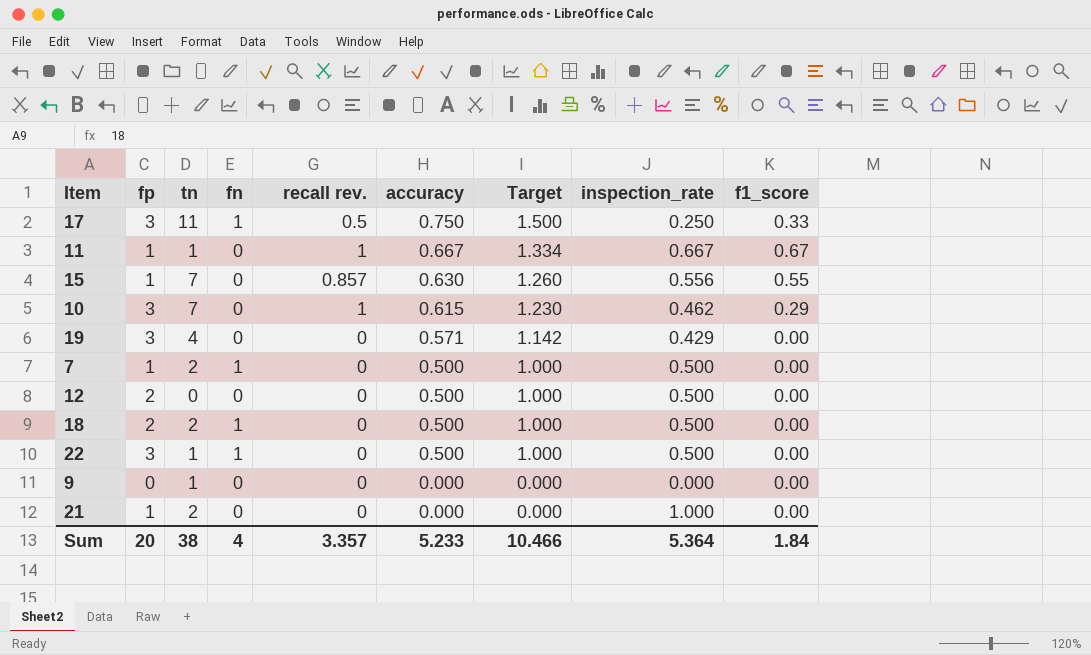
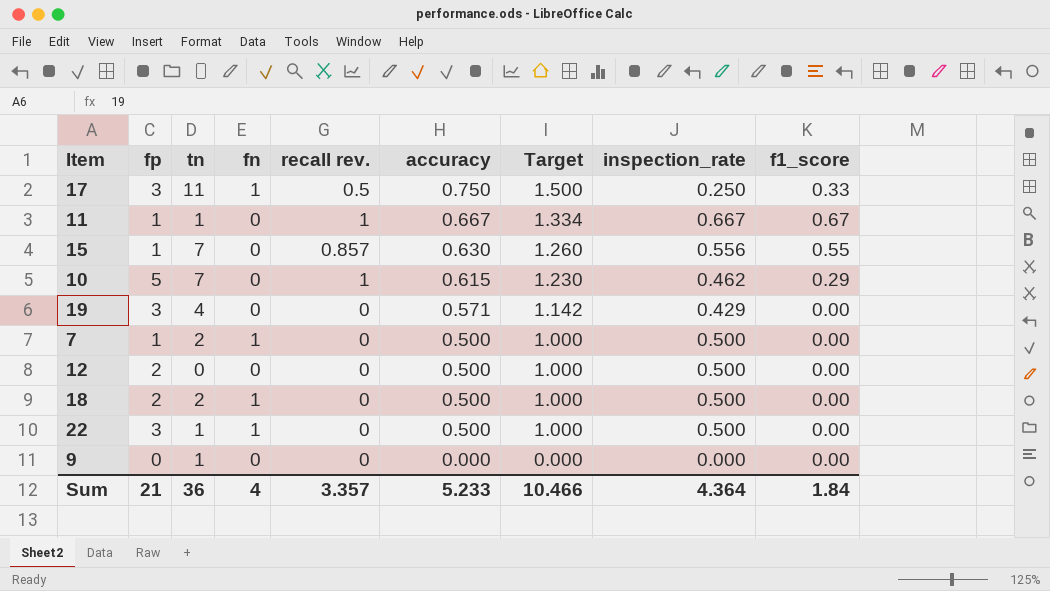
row 21: 1 | 2 | 0 | 0 | 0.000 | 0.000 | 1.000 | 0.00 -> none
10 | fp: 3 -> 5
Sum | fp: 20 -> 21
Sum | tn: 38 -> 36
Sum | inspection_rate: 5.364 -> 4.364

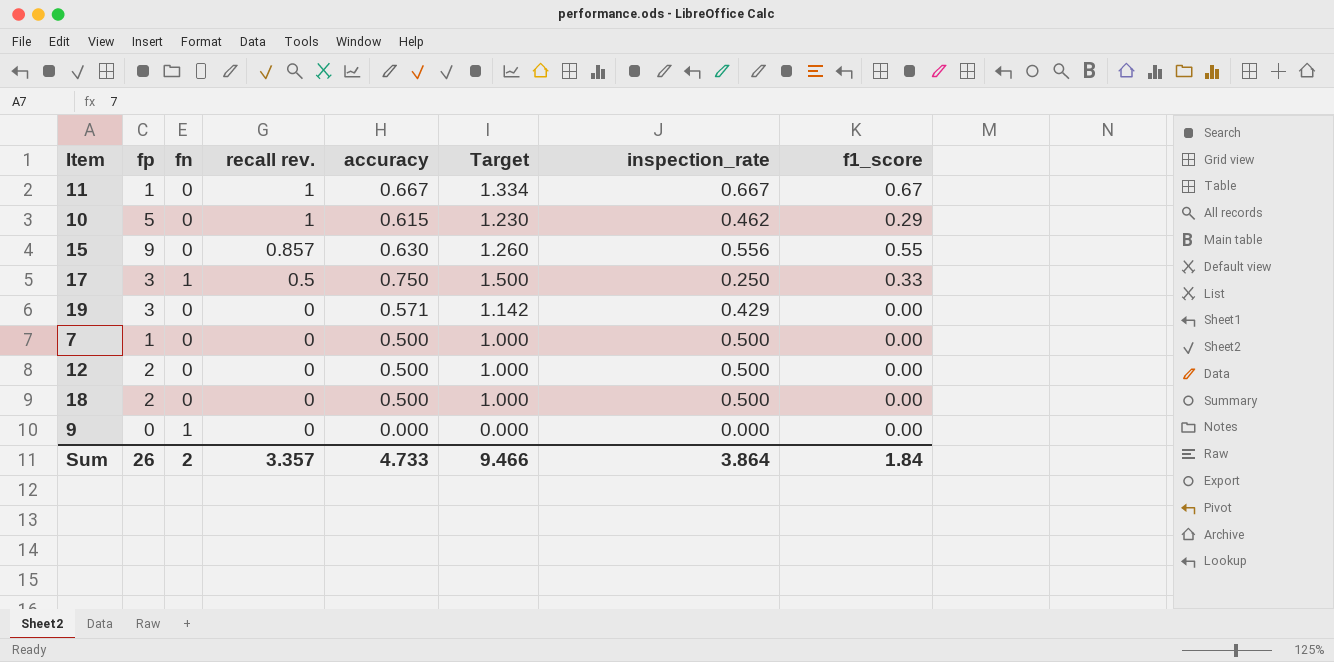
row order: accuracy descending -> recall rev. descending
column tn | position: 3 -> none
row 22: 3 | 1 | 1 | 0 | 0.500 | 1.000 | 0.500 | 0.00 -> none
15 | fp: 1 -> 9
7 | fn: 1 -> 0
18 | fn: 1 -> 0
9 | fn: 0 -> 1
Sum | fp: 21 -> 26
Sum | fn: 4 -> 2
Sum | accuracy: 5.233 -> 4.733
Sum | Target: 10.466 -> 9.466
Sum | inspection_rate: 4.364 -> 3.864

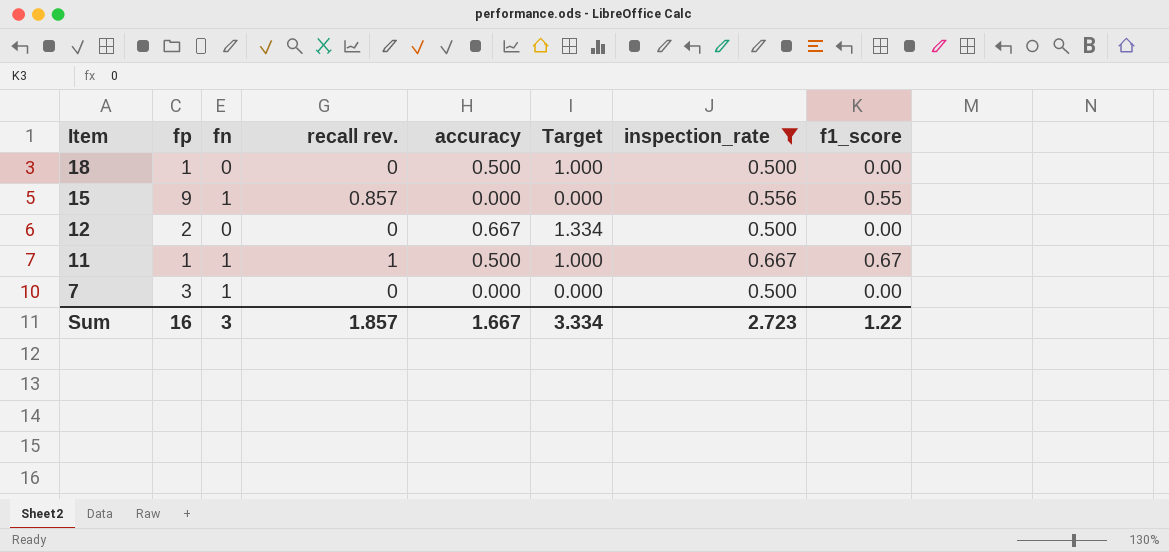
filter: none -> inspection_rate >= 0.500
row order: recall rev. descending -> Item descending
18 | fp: 2 -> 1
15 | fn: 0 -> 1
15 | accuracy: 0.630 -> 0.000
15 | Target: 1.260 -> 0.000
12 | accuracy: 0.500 -> 0.667
12 | Target: 1.000 -> 1.334
11 | fn: 0 -> 1
11 | accuracy: 0.667 -> 0.500
11 | Target: 1.334 -> 1.000
7 | fp: 1 -> 3
7 | fn: 0 -> 1
7 | accuracy: 0.500 -> 0.000
7 | Target: 1.000 -> 0.000
Sum | fp: 26 -> 16
Sum | fn: 2 -> 3
Sum | recall rev.: 3.357 -> 1.857
Sum | accuracy: 4.733 -> 1.667
Sum | Target: 9.466 -> 3.334
Sum | inspection_rate: 3.864 -> 2.723
Sum | f1_score: 1.84 -> 1.22

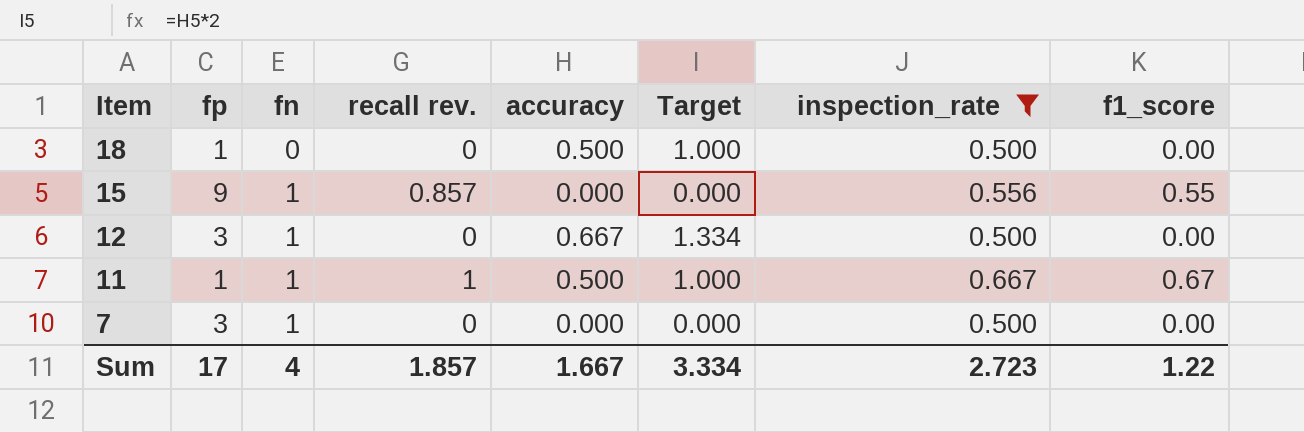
12 | fp: 2 -> 3
12 | fn: 0 -> 1
Sum | fp: 16 -> 17
Sum | fn: 3 -> 4

